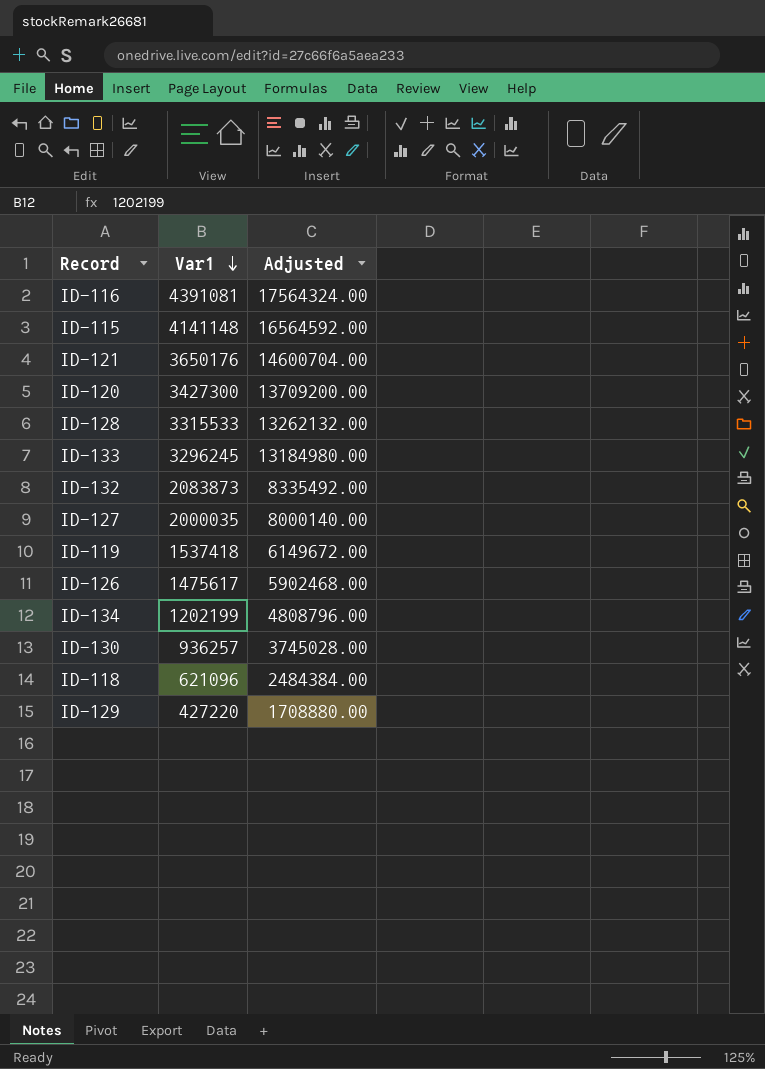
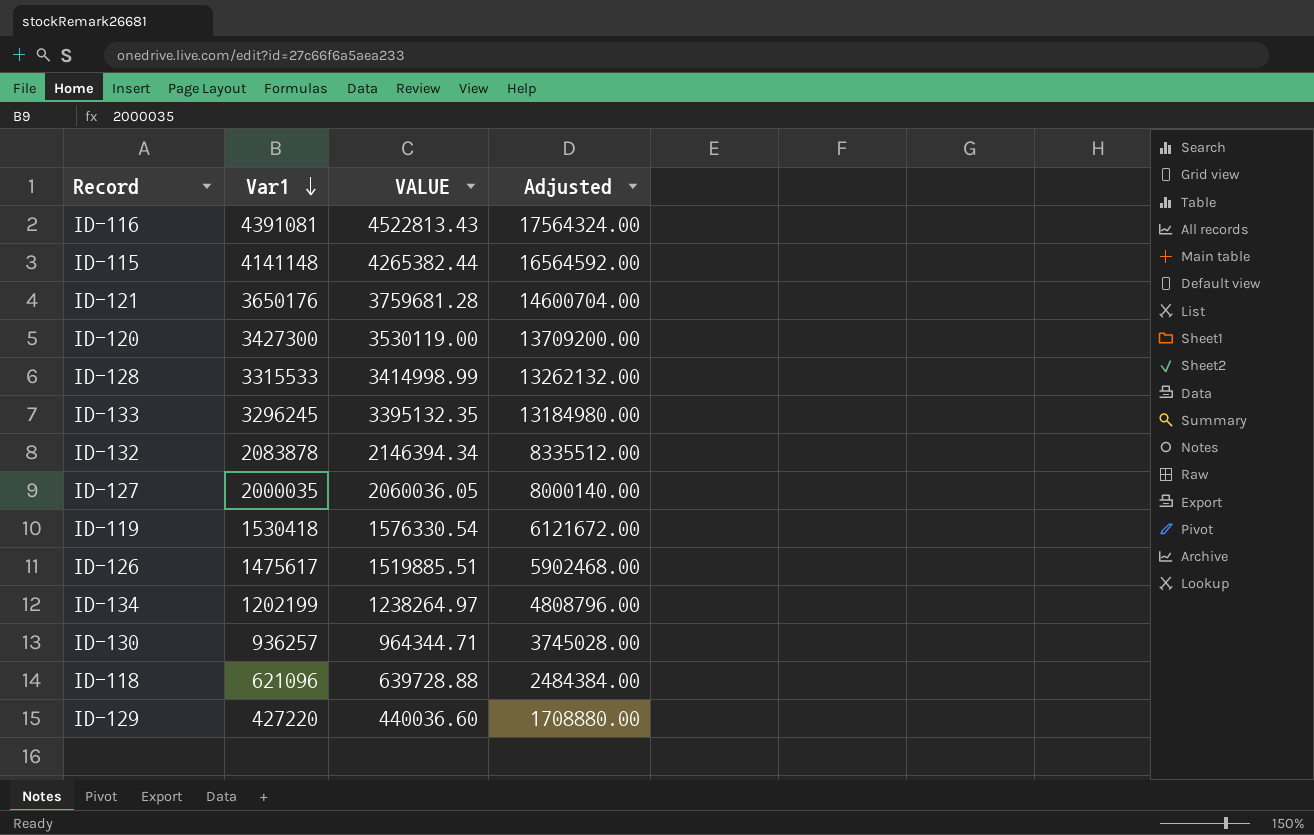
column VALUE | formula: none -> [Var1] * 1.03
ID-132 | Var1: 2083873 -> 2083878
ID-132 | Adjusted: 8335492.00 -> 8335512.00
ID-119 | Var1: 1537418 -> 1530418
ID-119 | Adjusted: 6149672.00 -> 6121672.00

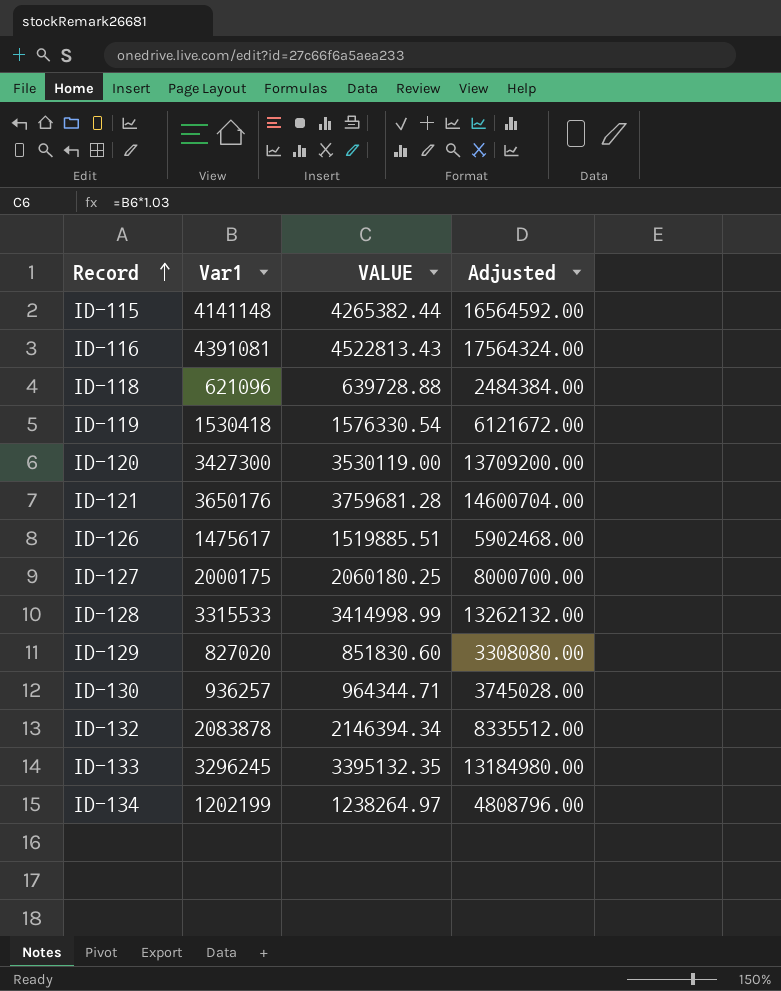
row order: Var1 descending -> Record ascending
ID-127 | Var1: 2000035 -> 2000175
ID-127 | VALUE: 2060036.05 -> 2060180.25
ID-127 | Adjusted: 8000140.00 -> 8000700.00
ID-129 | Var1: 427220 -> 827020
ID-129 | VALUE: 440036.60 -> 851830.60
ID-129 | Adjusted: 1708880.00 -> 3308080.00

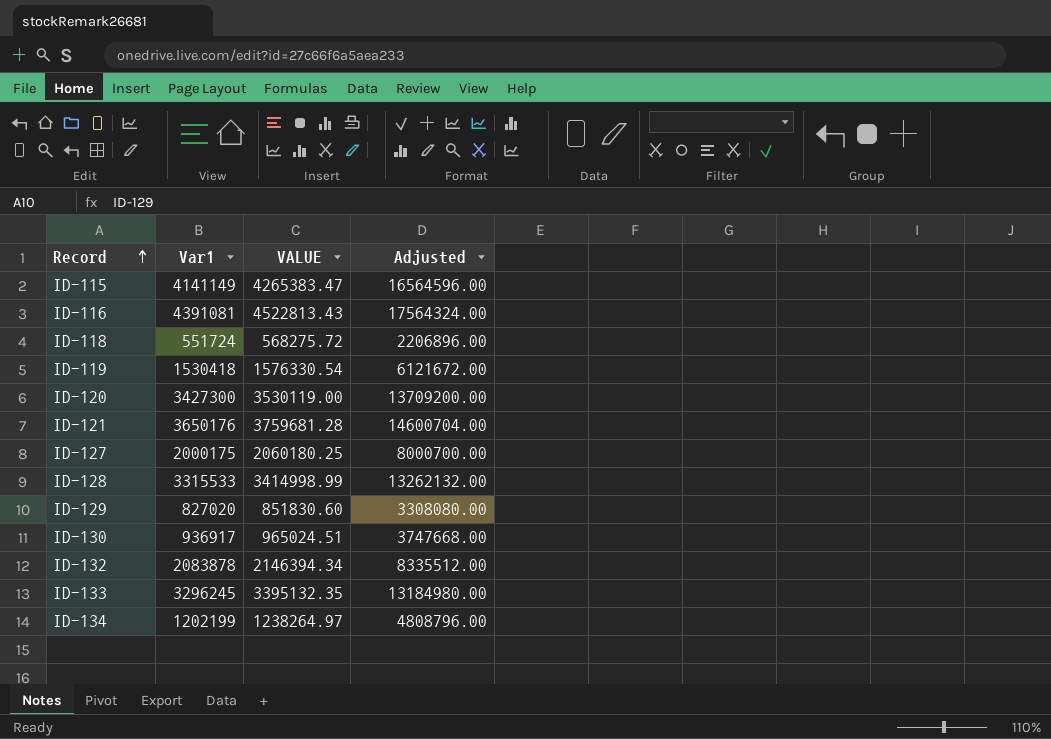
row ID-126: 1475617 | 1519885.51 | 5902468.00 -> none
ID-115 | Var1: 4141148 -> 4141149
ID-115 | VALUE: 4265382.44 -> 4265383.47
ID-115 | Adjusted: 16564592.00 -> 16564596.00
ID-118 | Var1: 621096 -> 551724
ID-118 | VALUE: 639728.88 -> 568275.72
ID-118 | Adjusted: 2484384.00 -> 2206896.00
ID-130 | Var1: 936257 -> 936917
ID-130 | VALUE: 964344.71 -> 965024.51
ID-130 | Adjusted: 3745028.00 -> 3747668.00

